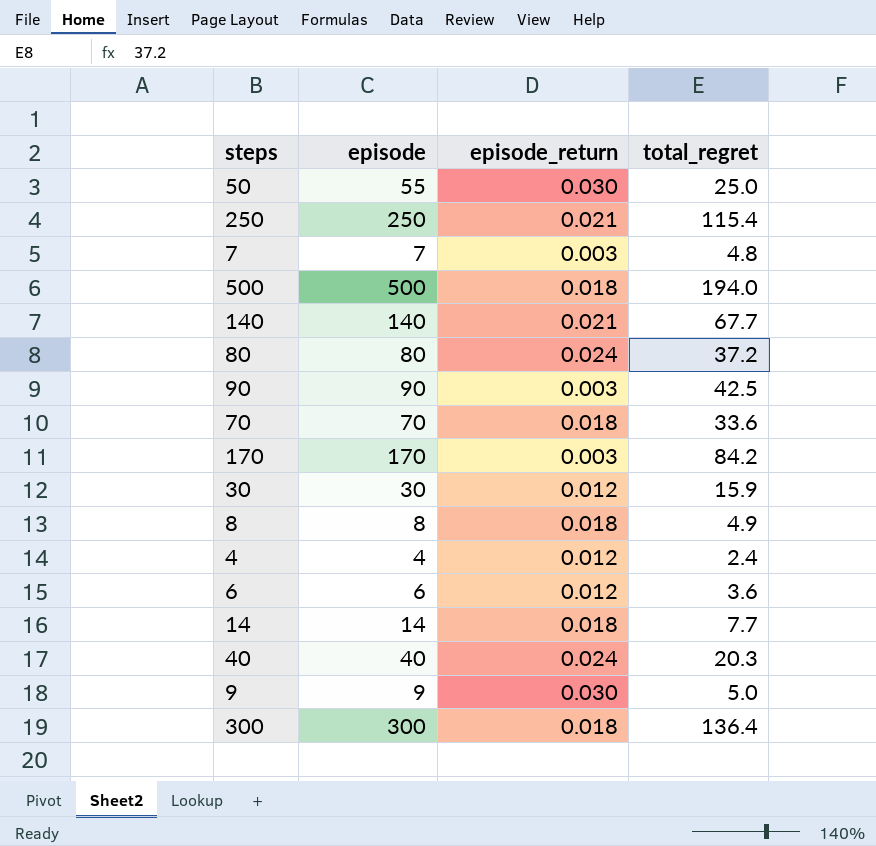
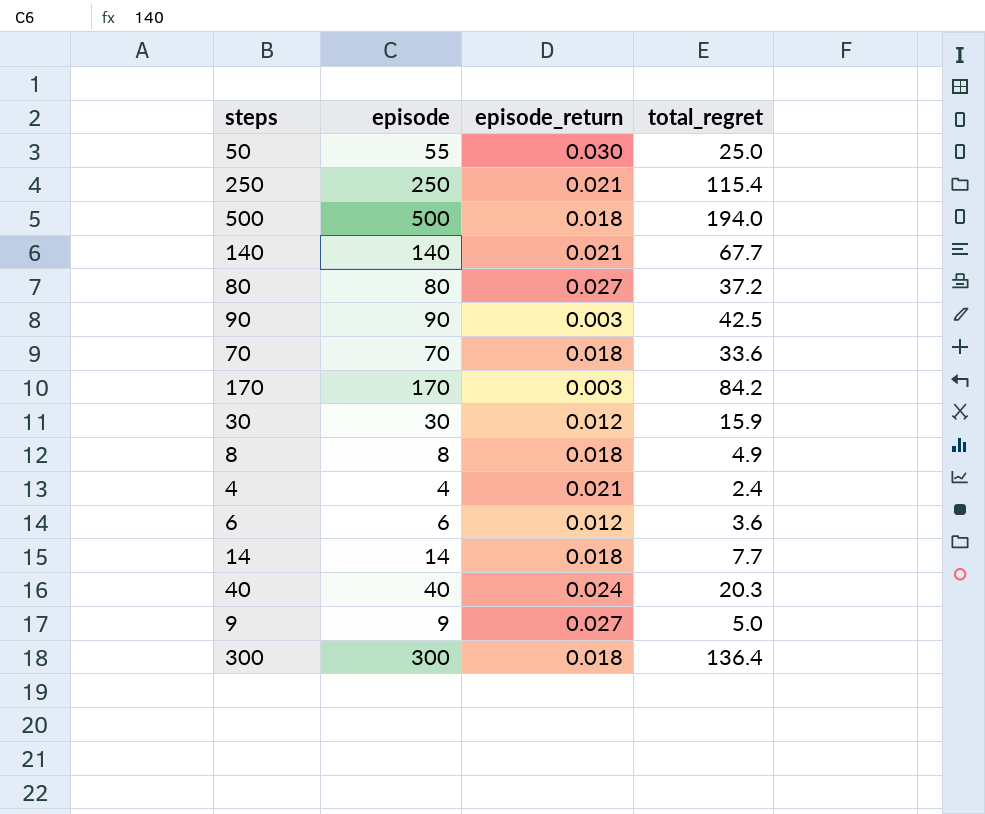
row 7: 7 | 0.003 | 4.8 -> none
80 | episode_return: 0.024 -> 0.027
4 | episode_return: 0.012 -> 0.021
9 | episode_return: 0.030 -> 0.027

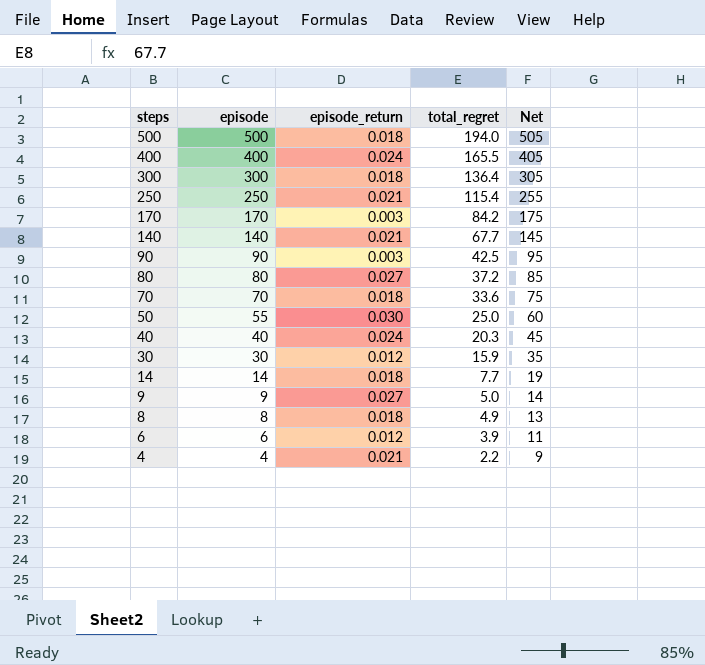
row order: none -> steps descending
column Net | formula: none -> [episode] + 5
row 400: none -> 400 | 0.024 | 165.5 | 405
6 | total_regret: 3.6 -> 3.9
4 | total_regret: 2.4 -> 2.2

